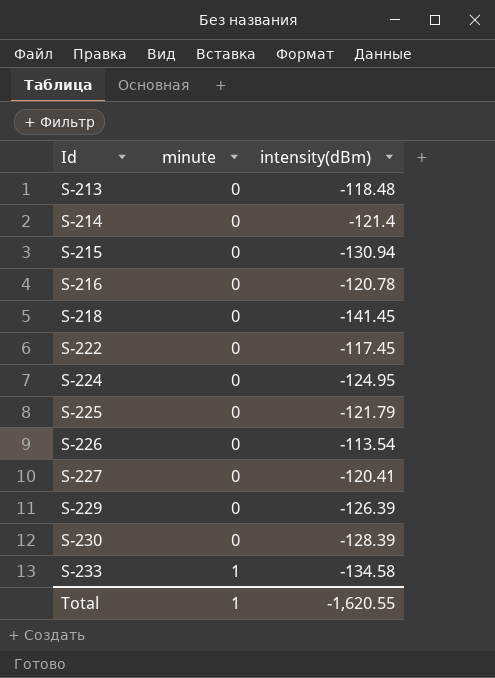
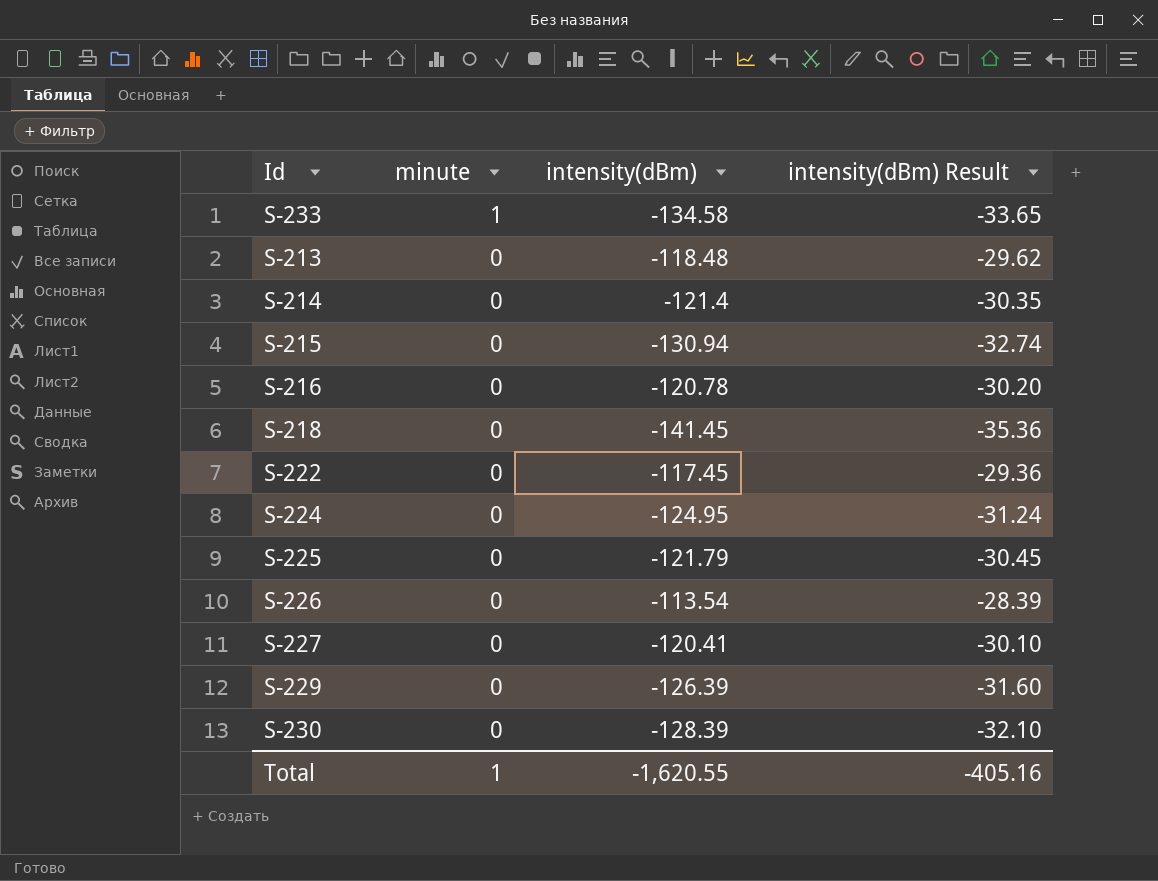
row order: Id ascending -> minute descending
column intensity(dBm) Result | formula: none -> [intensity(dBm)] * 0.25

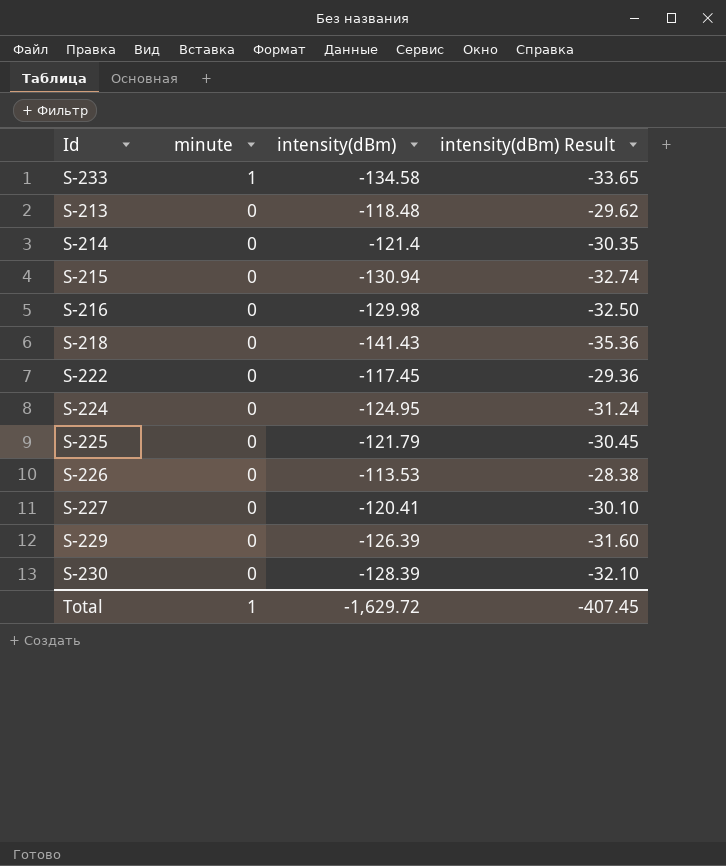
S-216 | intensity(dBm): -120.78 -> -129.98
S-216 | intensity(dBm) Result: -30.20 -> -32.50
S-218 | intensity(dBm): -141.45 -> -141.43
S-226 | intensity(dBm): -113.54 -> -113.53
S-226 | intensity(dBm) Result: -28.39 -> -28.38
Total | intensity(dBm): -1,620.55 -> -1,629.72
Total | intensity(dBm) Result: -405.16 -> -407.45

